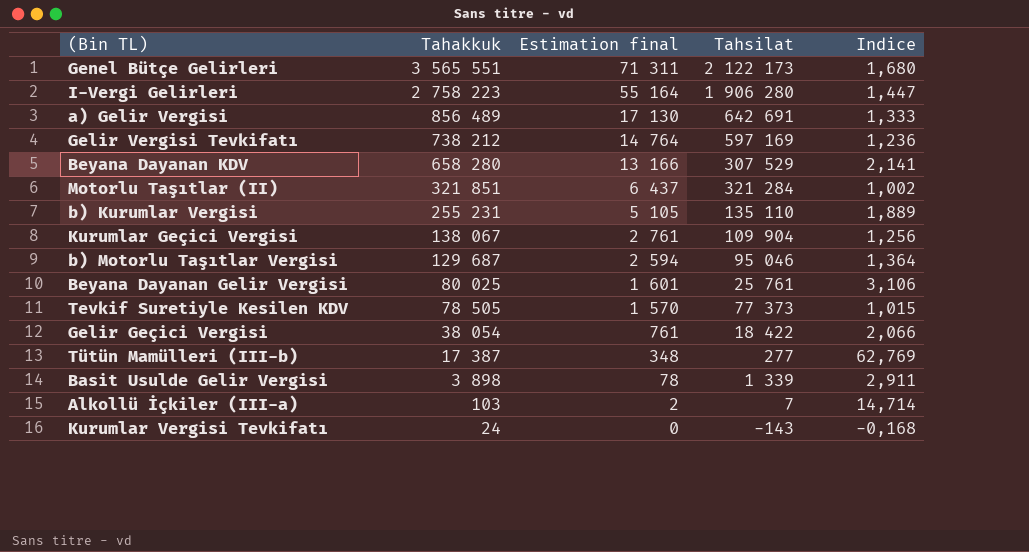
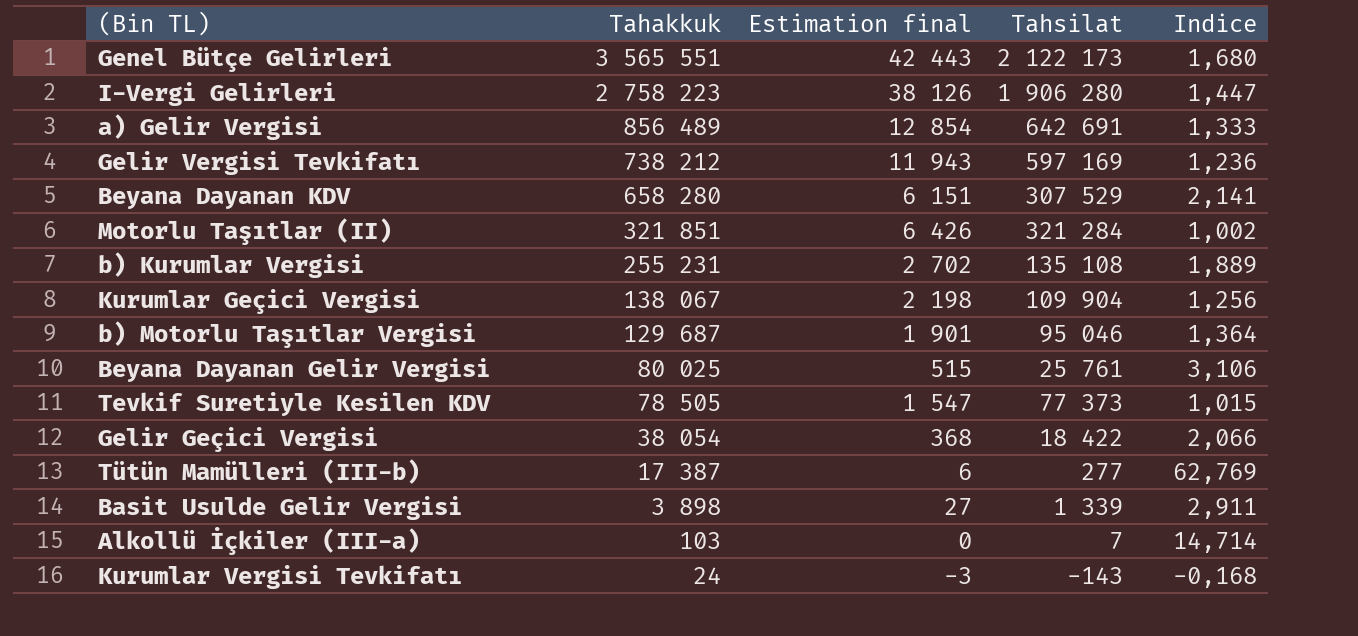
column Estimation final | formula: [Tahakkuk] * 0,02 -> [Tahsilat] * 0,02
b) Kurumlar Vergisi | Tahsilat: 135 110 -> 135 108

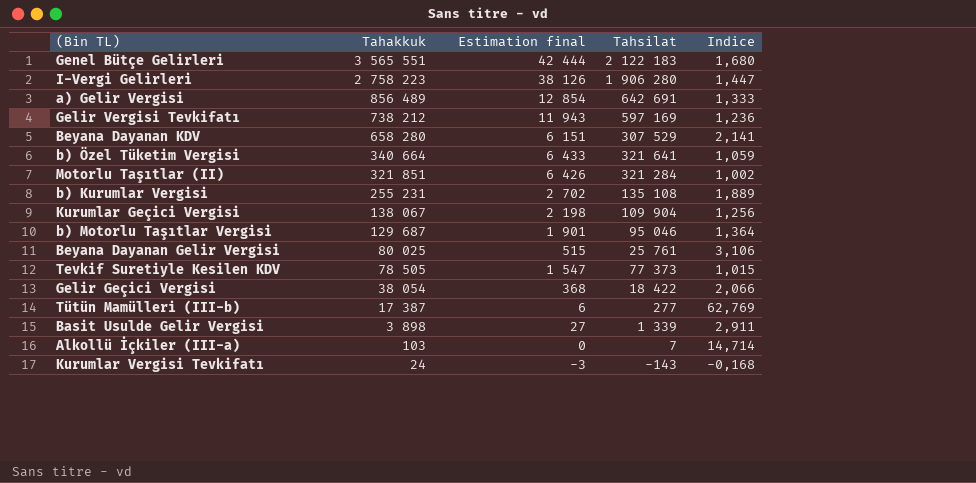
Genel Bütçe Gelirleri | Estimation final: 42 443 -> 42 444
Genel Bütçe Gelirleri | Tahsilat: 2 122 173 -> 2 122 183
row b) Özel Tüketim Vergisi: none -> 340 664 | 6 433 | 321 641 | 1,059

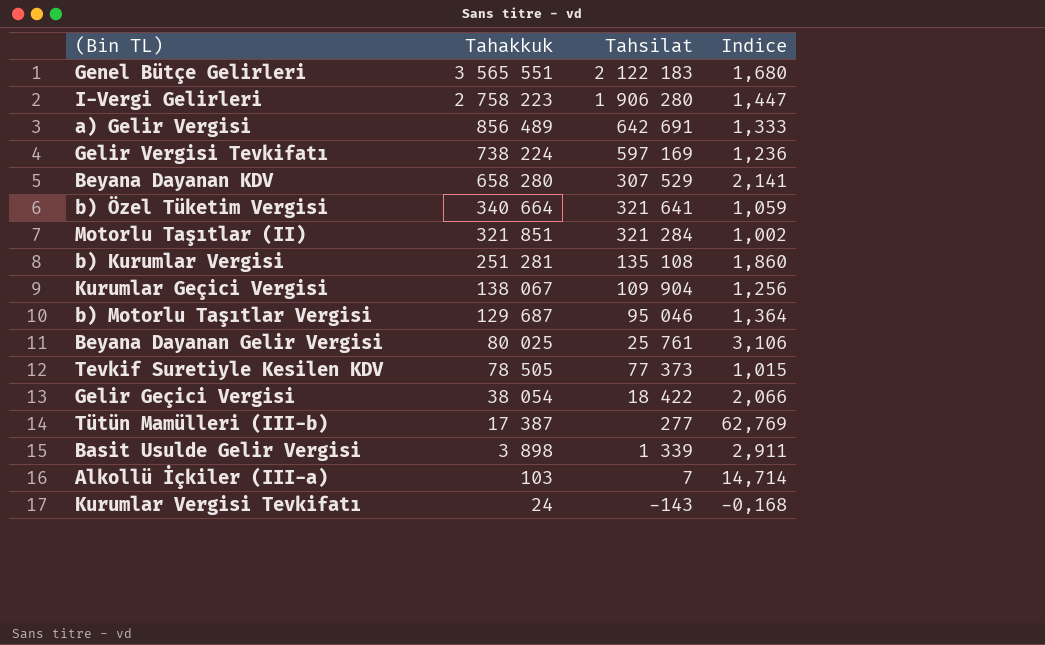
column Estimation final | formula: [Tahsilat] * 0,02 -> none
Gelir Vergisi Tevkifatı | Tahakkuk: 738 212 -> 738 224
b) Kurumlar Vergisi | Tahakkuk: 255 231 -> 251 281
b) Kurumlar Vergisi | Indice: 1,889 -> 1,860

